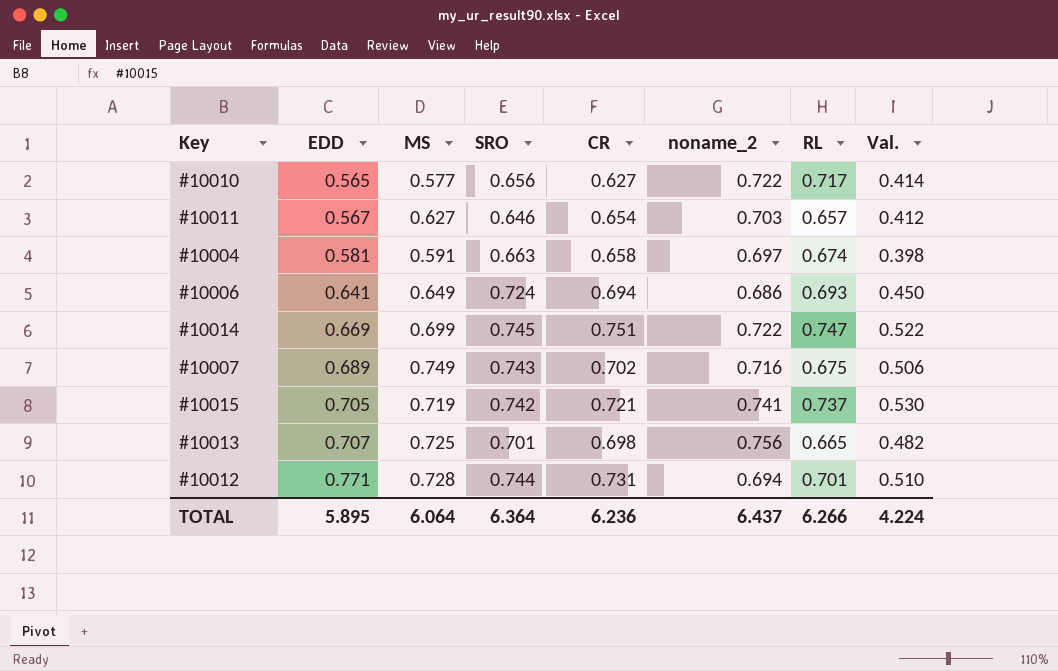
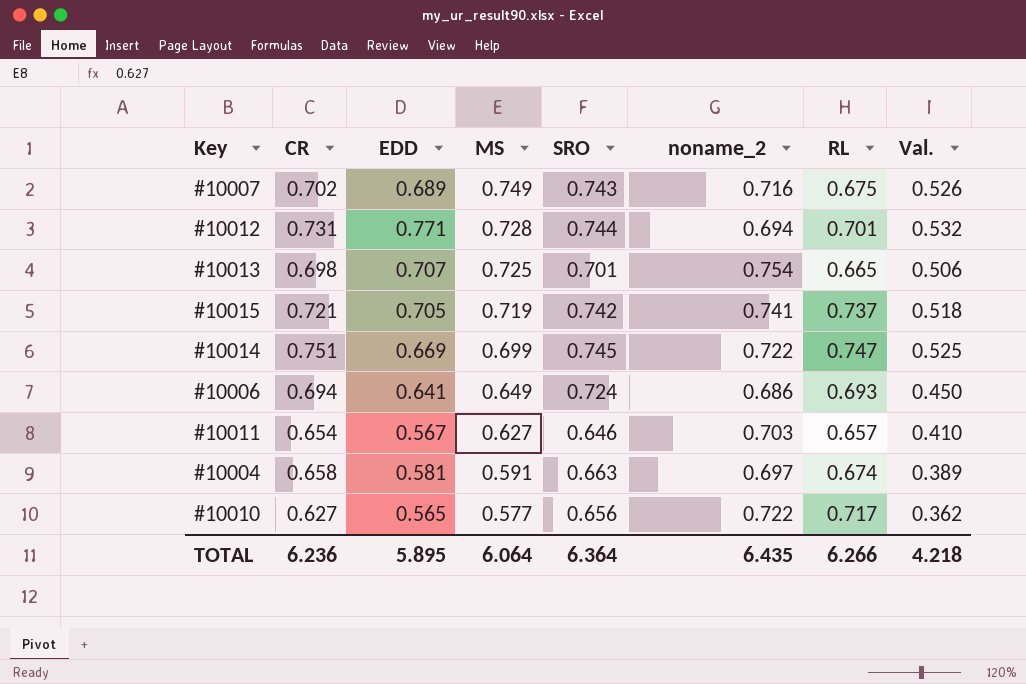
row order: EDD ascending -> MS descending
column CR | position: 5 -> 2
column Val. | formula: [MS] * [RL] -> [CR] * [MS]
#10013 | noname_2: 0.756 -> 0.754
TOTAL | noname_2: 6.437 -> 6.435
TOTAL | Val.: 4.224 -> 4.218

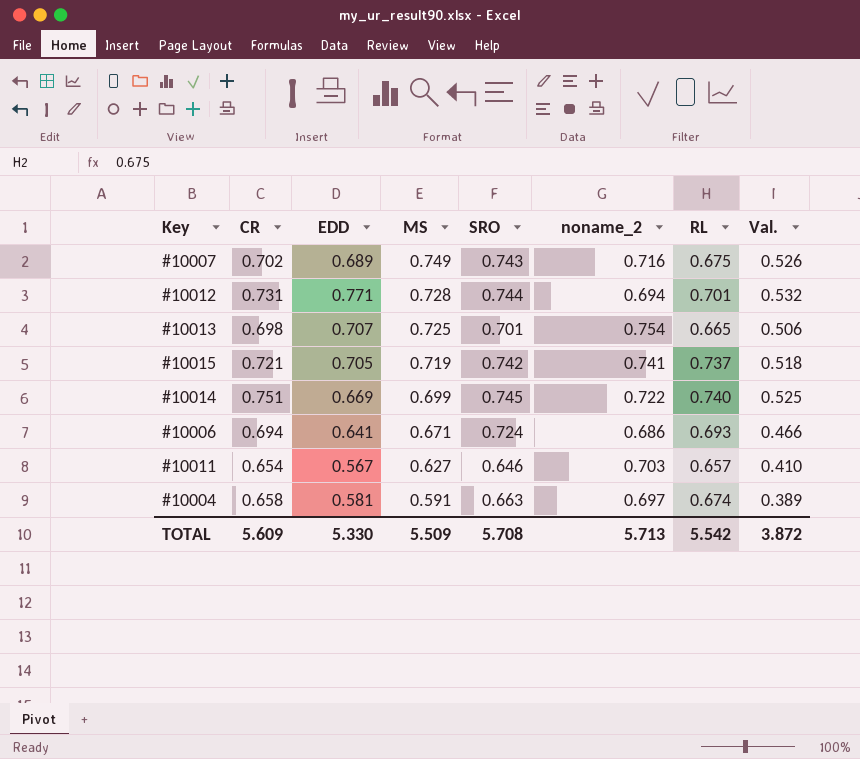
row #10010: 0.627 | 0.565 | 0.577 | 0.656 | 0.722 | 0.717 | 0.362 -> none
#10014 | RL: 0.747 -> 0.740
#10006 | MS: 0.649 -> 0.671
#10006 | Val.: 0.450 -> 0.466
TOTAL | CR: 6.236 -> 5.609
TOTAL | EDD: 5.895 -> 5.330
TOTAL | MS: 6.064 -> 5.509
TOTAL | SRO: 6.364 -> 5.708
TOTAL | noname_2: 6.435 -> 5.713
TOTAL | RL: 6.266 -> 5.542
TOTAL | Val.: 4.218 -> 3.872

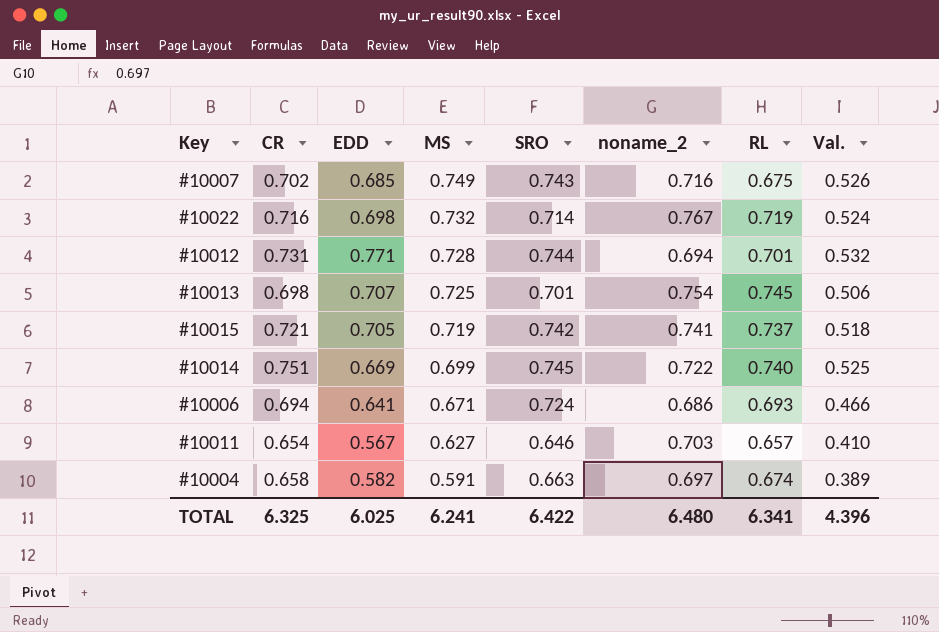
#10007 | EDD: 0.689 -> 0.685
row #10022: none -> 0.716 | 0.698 | 0.732 | 0.714 | 0.767 | 0.719 | 0.524
#10013 | RL: 0.665 -> 0.745
#10004 | EDD: 0.581 -> 0.582
TOTAL | CR: 5.609 -> 6.325
TOTAL | EDD: 5.330 -> 6.025
TOTAL | MS: 5.509 -> 6.241
TOTAL | SRO: 5.708 -> 6.422
TOTAL | noname_2: 5.713 -> 6.480
TOTAL | RL: 5.542 -> 6.341
TOTAL | Val.: 3.872 -> 4.396

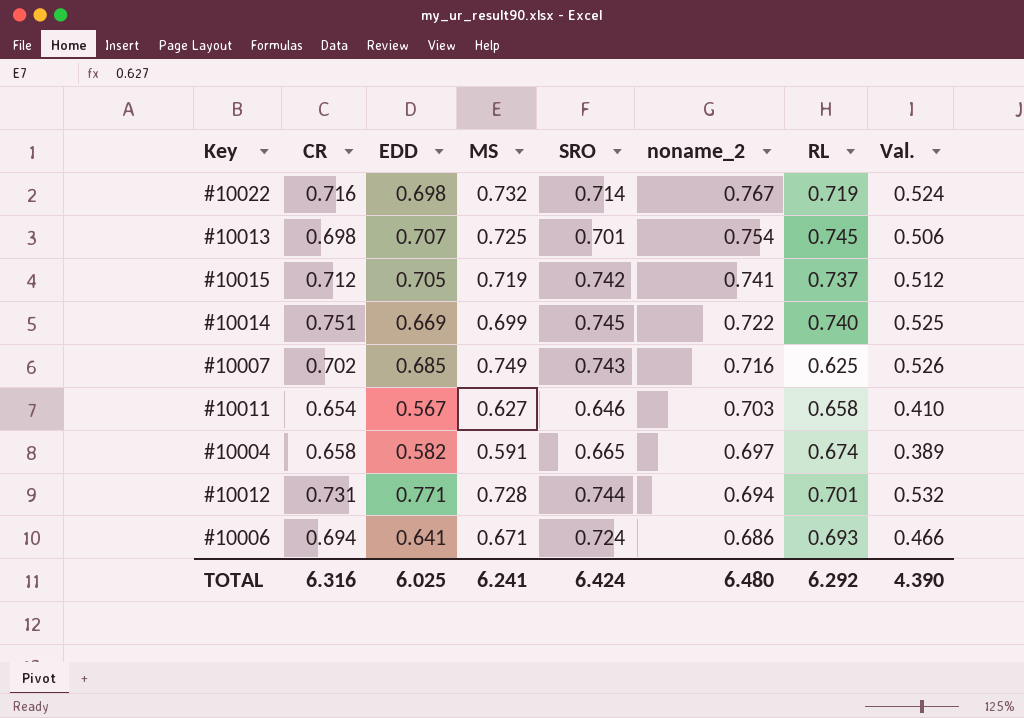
row order: MS descending -> noname_2 descending
#10015 | CR: 0.721 -> 0.712
#10015 | Val.: 0.518 -> 0.512
#10007 | RL: 0.675 -> 0.625
#10011 | RL: 0.657 -> 0.658
#10004 | SRO: 0.663 -> 0.665
TOTAL | CR: 6.325 -> 6.316
TOTAL | SRO: 6.422 -> 6.424
TOTAL | RL: 6.341 -> 6.292
TOTAL | Val.: 4.396 -> 4.390

